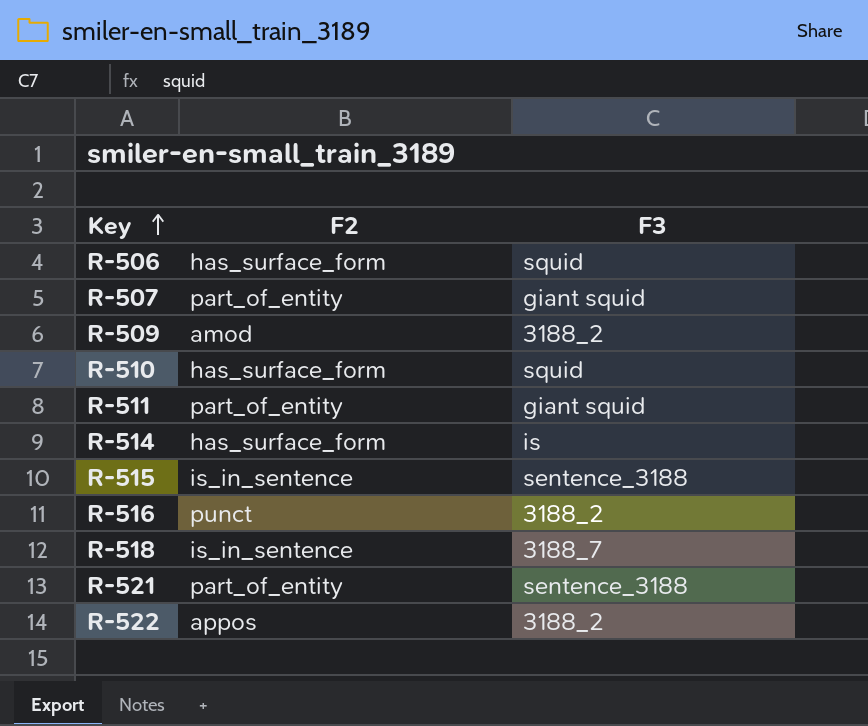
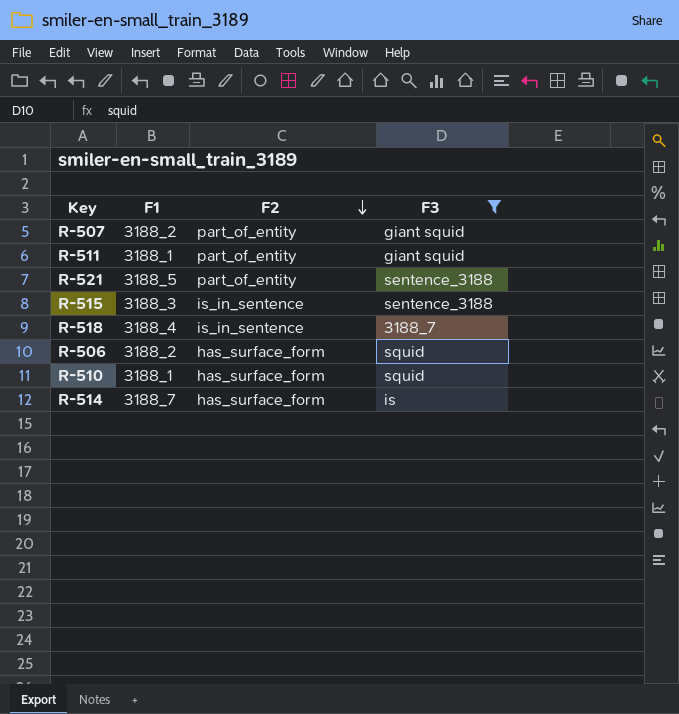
filter: none -> F3 != 3188_2
row order: Key ascending -> F2 descending
column F1 | position: none -> 2

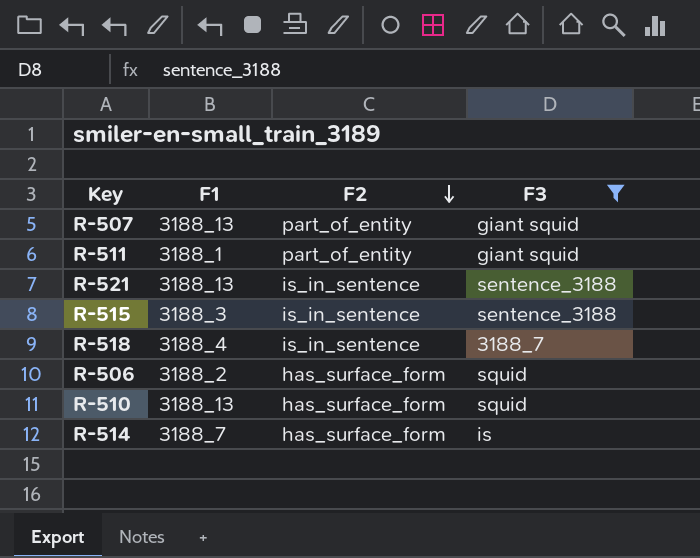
R-507 | F1: 3188_2 -> 3188_13
R-521 | F1: 3188_5 -> 3188_13
R-521 | F2: part_of_entity -> is_in_sentence
R-510 | F1: 3188_1 -> 3188_13

